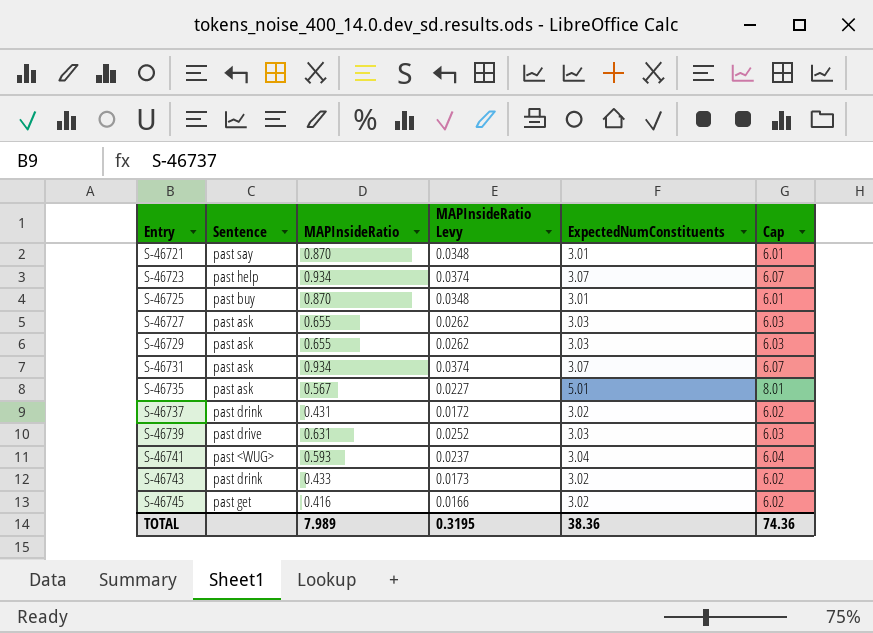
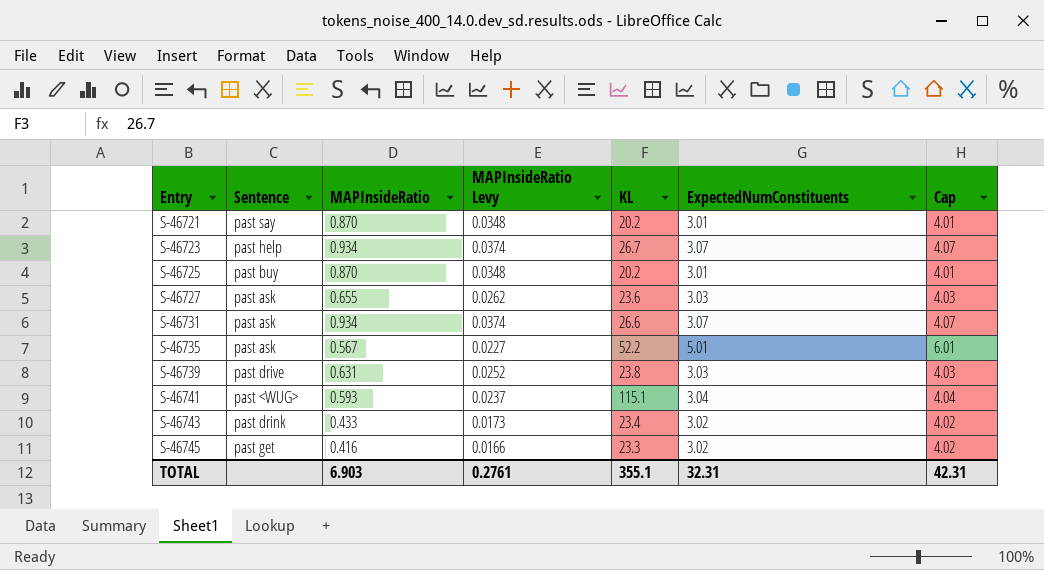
column KL | position: none -> 5
column Cap | formula: [ExpectedNumConstituents] + 3 -> [ExpectedNumConstituents] + 1
row S-46729: past ask | 0.655 | 0.0262 | 3.03 | 6.03 -> none
row S-46737: past drink | 0.431 | 0.0172 | 3.02 | 6.02 -> none
TOTAL | MAPInsideRatio: 7.989 -> 6.903
TOTAL | MAPInsideRatio Levy: 0.3195 -> 0.2761
TOTAL | ExpectedNumConstituents: 38.36 -> 32.31
TOTAL | Cap: 74.36 -> 42.31

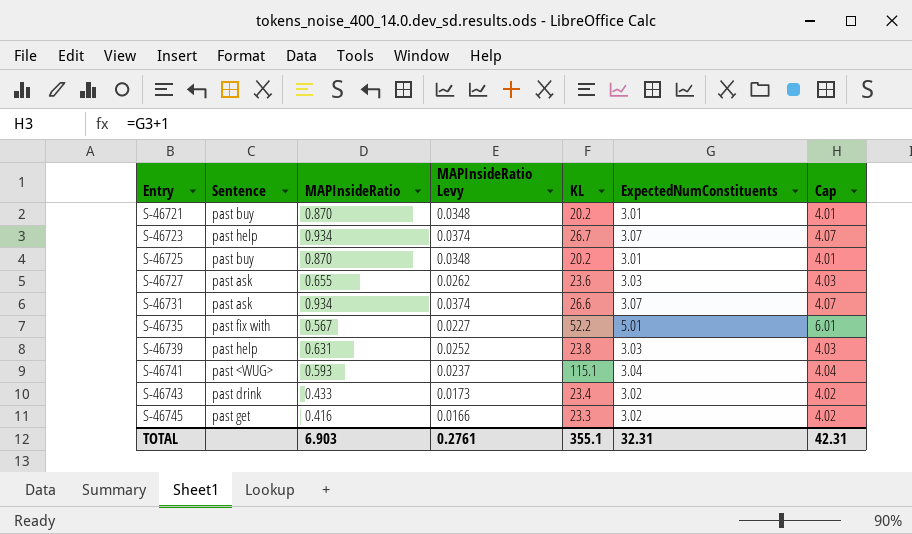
S-46721 | Sentence: past say -> past buy
S-46735 | Sentence: past ask -> past fix with
S-46739 | Sentence: past drive -> past help

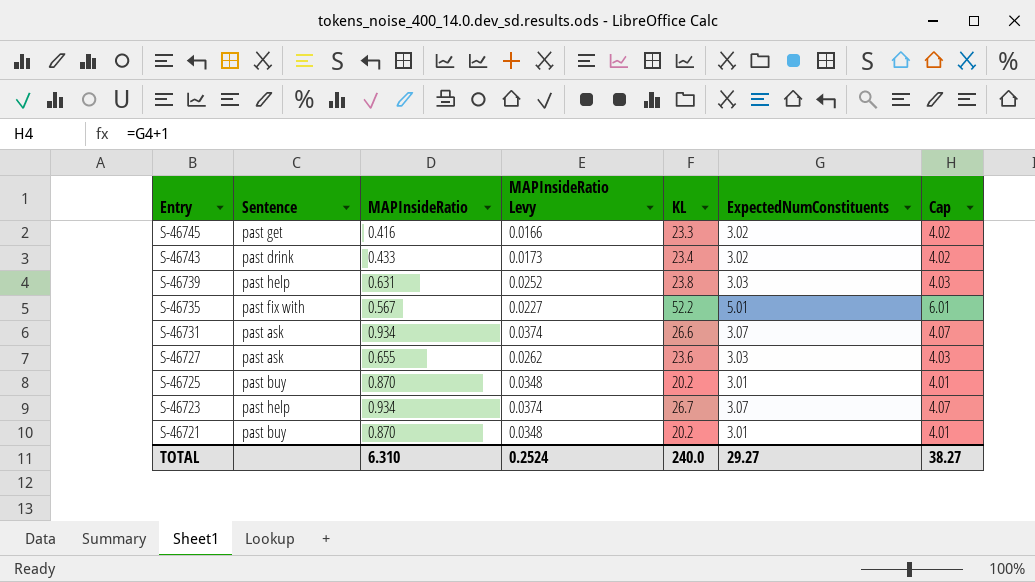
row order: Entry ascending -> Entry descending
row S-46741: past <WUG> | 0.593 | 0.0237 | 115.1 | 3.04 | 4.04 -> none
TOTAL | MAPInsideRatio: 6.903 -> 6.310
TOTAL | MAPInsideRatio Levy: 0.2761 -> 0.2524
TOTAL | KL: 355.1 -> 240.0
TOTAL | ExpectedNumConstituents: 32.31 -> 29.27
TOTAL | Cap: 42.31 -> 38.27

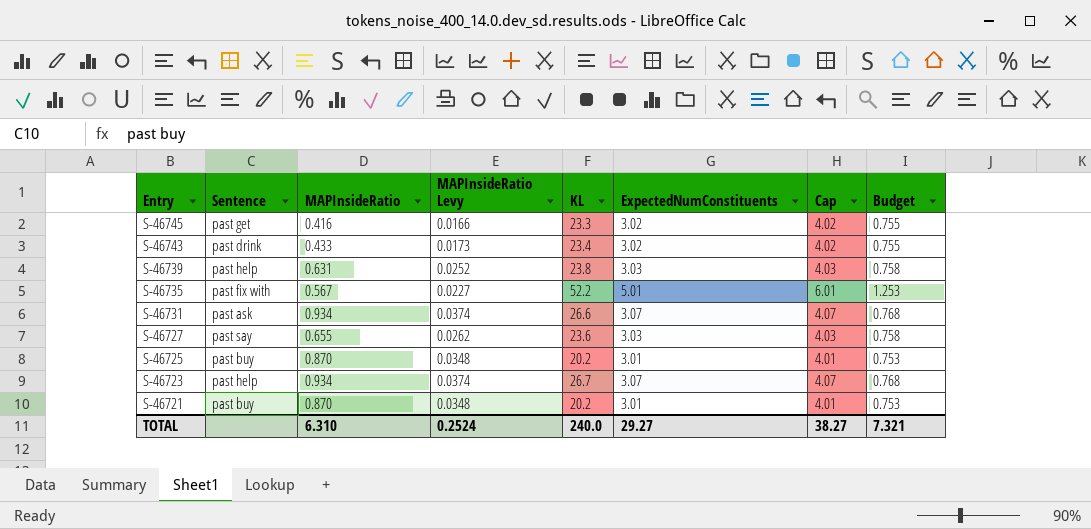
column Budget | formula: none -> [ExpectedNumConstituents] * 0.25
S-46727 | Sentence: past ask -> past say

